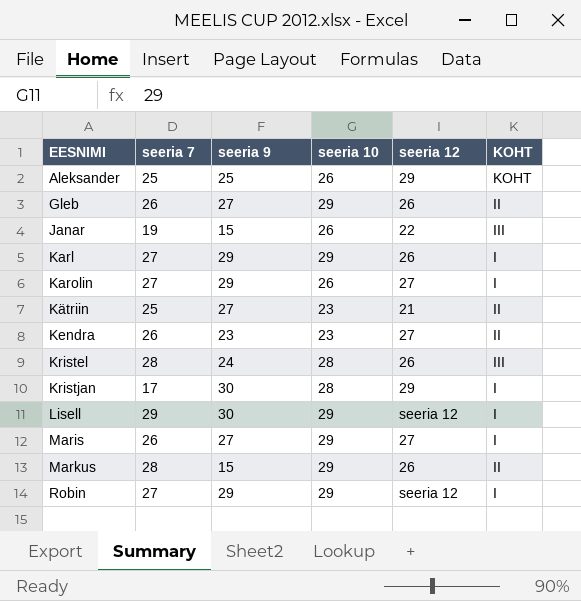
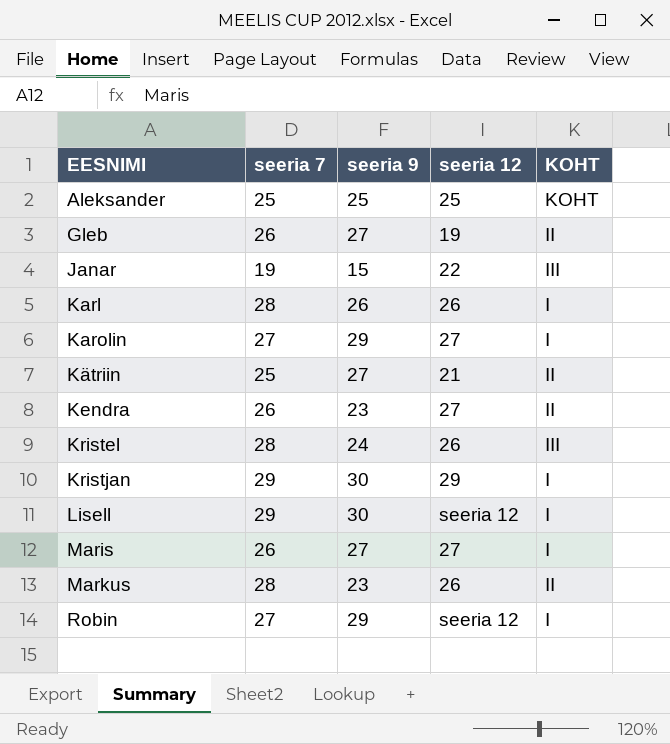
column seeria 10 | position: 4 -> none
Aleksander | seeria 12: 29 -> 25
Gleb | seeria 12: 26 -> 19
Karl | seeria 7: 27 -> 28
Karl | seeria 9: 29 -> 26
Kristjan | seeria 7: 17 -> 29
Markus | seeria 9: 15 -> 23

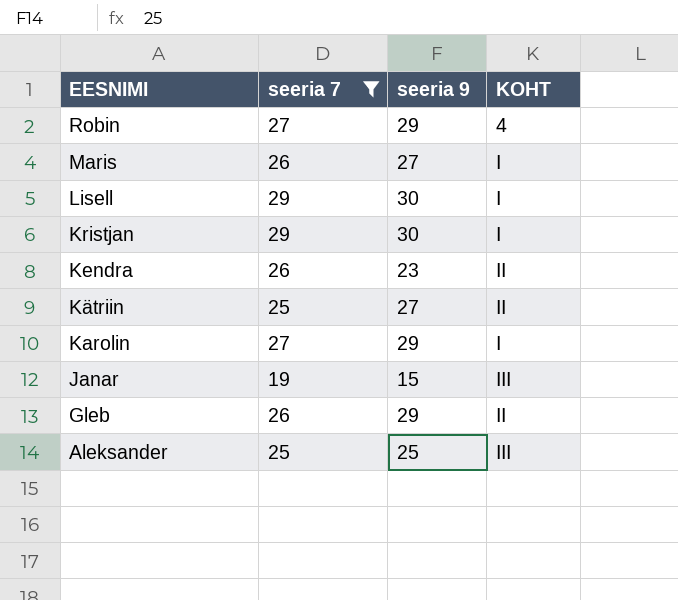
filter: none -> seeria 7 != 28
row order: EESNIMI ascending -> EESNIMI descending
column seeria 12 | position: 4 -> none
Robin | KOHT: I -> 4
Gleb | seeria 9: 27 -> 29
Aleksander | KOHT: KOHT -> III

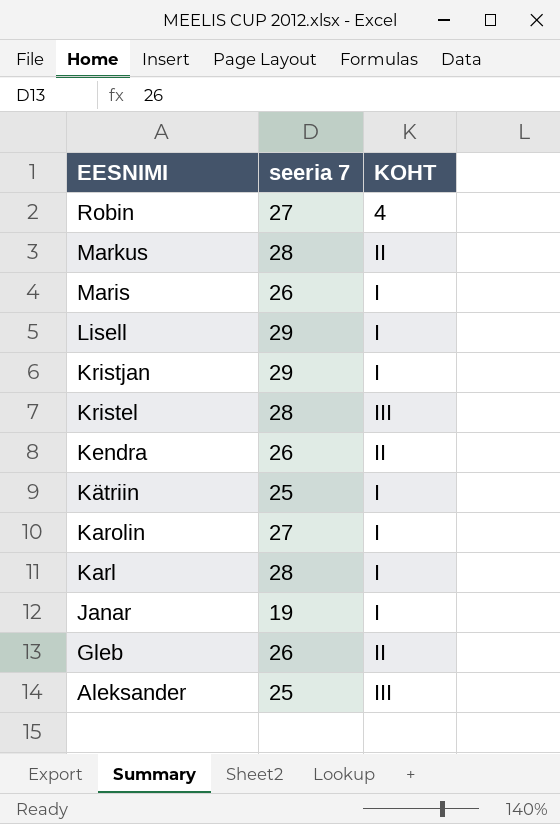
filter: seeria 7 != 28 -> none
column seeria 9 | position: 3 -> none
Kätriin | KOHT: II -> I
Janar | KOHT: III -> I

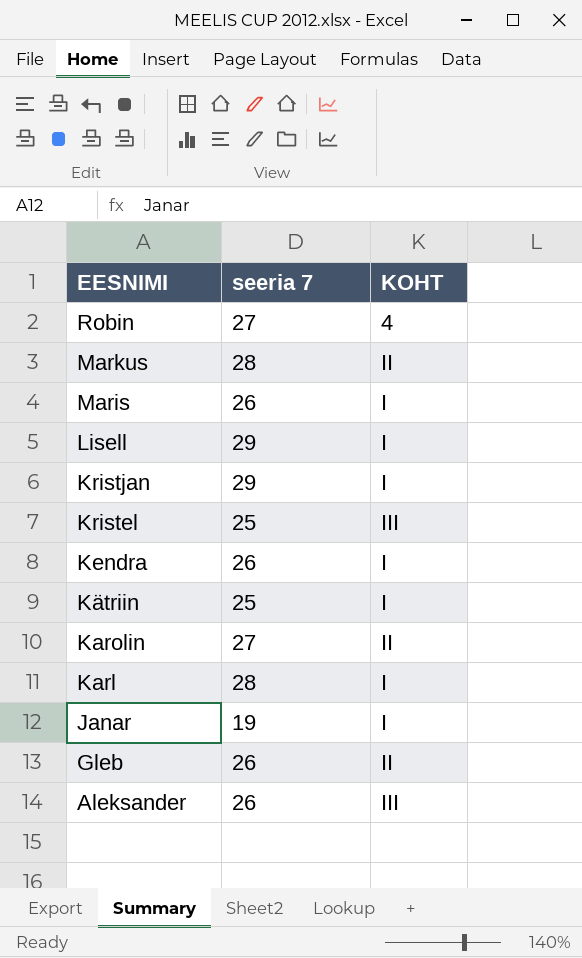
Kristel | seeria 7: 28 -> 25
Kendra | KOHT: II -> I
Karolin | KOHT: I -> II
Aleksander | seeria 7: 25 -> 26

